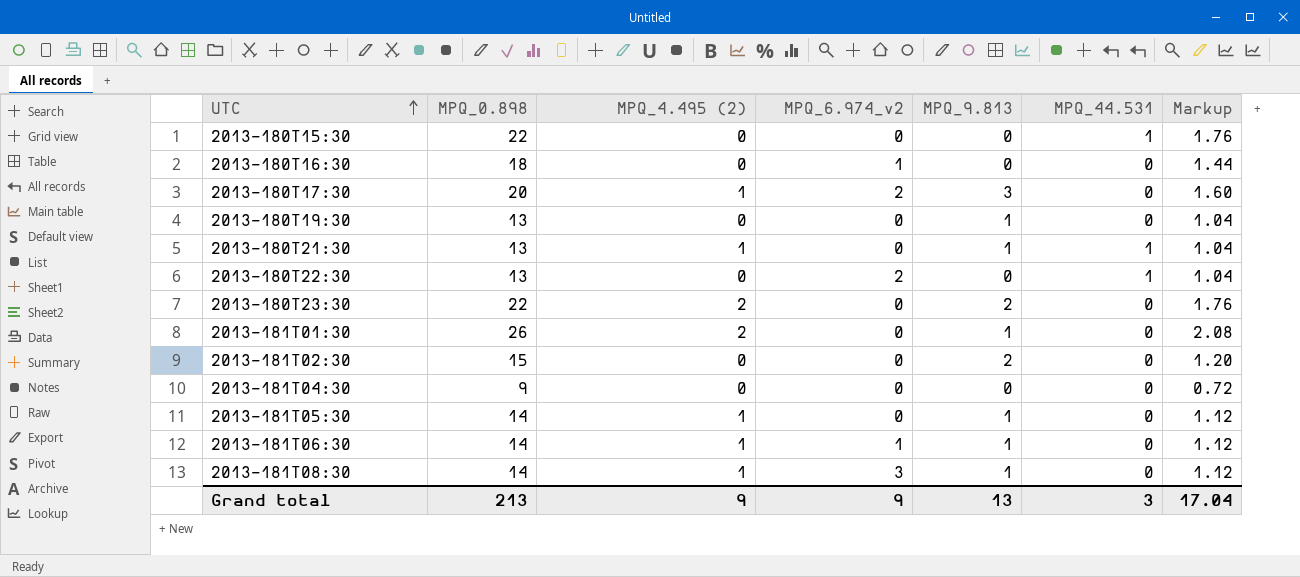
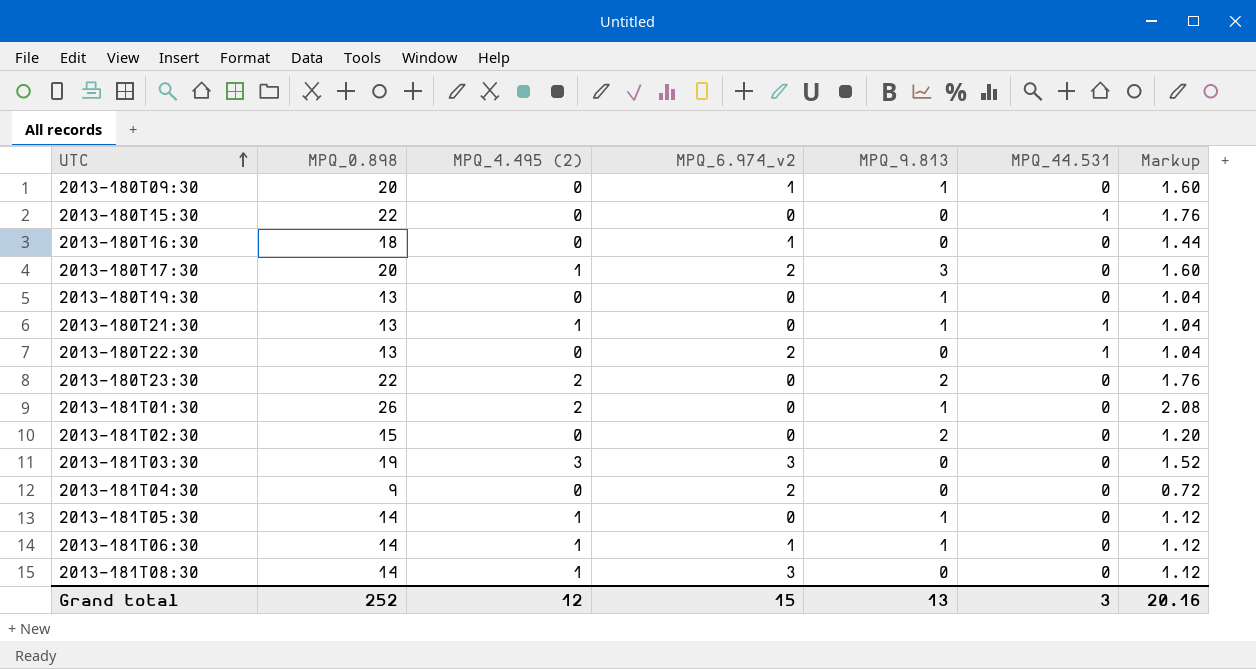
row 2013-180T09:30: none -> 20 | 0 | 1 | 1 | 0 | 1.60
row 2013-181T03:30: none -> 19 | 3 | 3 | 0 | 0 | 1.52
2013-181T04:30 | MPQ_6.974_v2: 0 -> 2
2013-181T08:30 | MPQ_9.813: 1 -> 0
Grand total | MPQ_0.898: 213 -> 252
Grand total | MPQ_4.495 (2): 9 -> 12
Grand total | MPQ_6.974_v2: 9 -> 15
Grand total | Markup: 17.04 -> 20.16

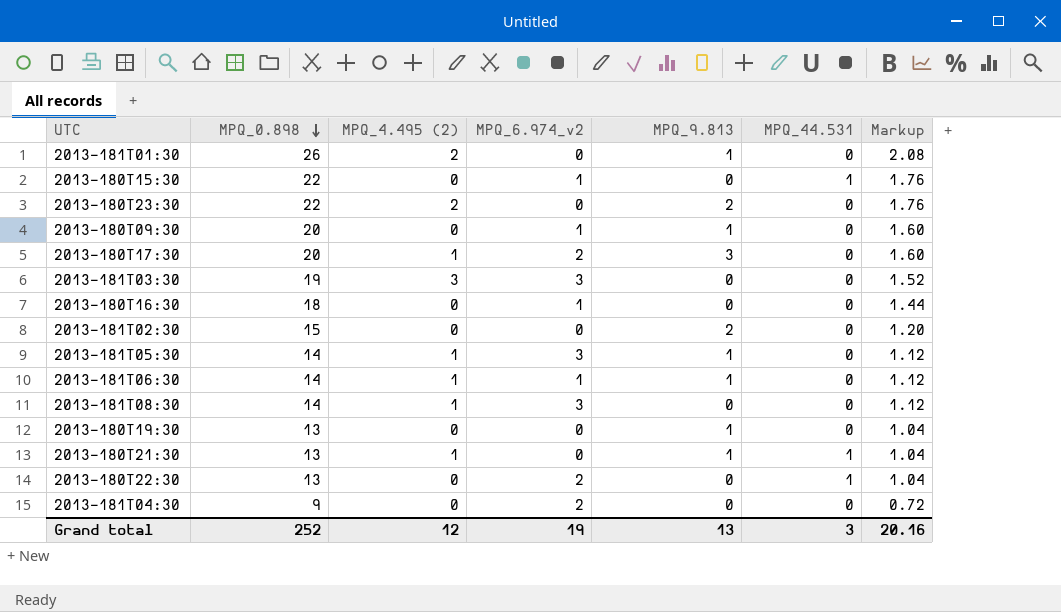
row order: UTC ascending -> MPQ_0.898 descending
2013-180T15:30 | MPQ_6.974_v2: 0 -> 1
2013-181T05:30 | MPQ_6.974_v2: 0 -> 3
Grand total | MPQ_6.974_v2: 15 -> 19

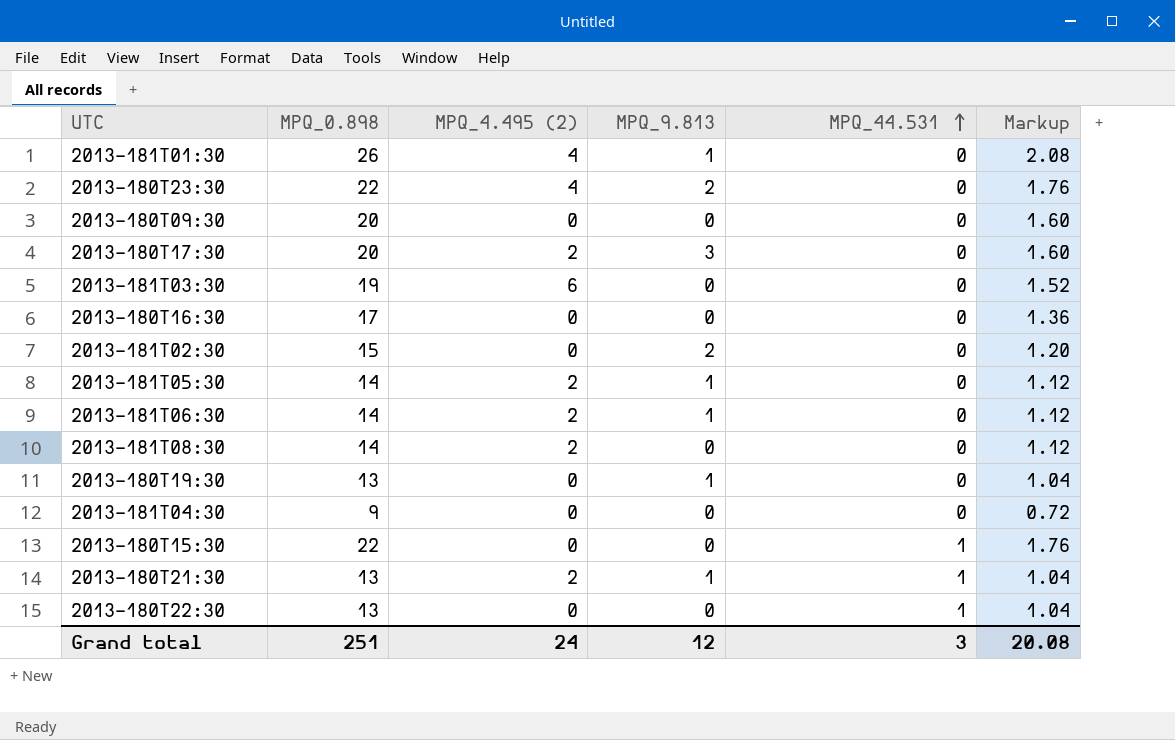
row order: MPQ_0.898 descending -> MPQ_44.531 ascending
column MPQ_6.974_v2 | position: 4 -> none
2013-181T01:30 | MPQ_4.495 (2): 2 -> 4
2013-180T23:30 | MPQ_4.495 (2): 2 -> 4
2013-180T09:30 | MPQ_9.813: 1 -> 0
2013-180T17:30 | MPQ_4.495 (2): 1 -> 2
2013-181T03:30 | MPQ_4.495 (2): 3 -> 6
2013-180T16:30 | MPQ_0.898: 18 -> 17
2013-180T16:30 | Markup: 1.44 -> 1.36
2013-181T05:30 | MPQ_4.495 (2): 1 -> 2
2013-181T06:30 | MPQ_4.495 (2): 1 -> 2
2013-181T08:30 | MPQ_4.495 (2): 1 -> 2
2013-180T21:30 | MPQ_4.495 (2): 1 -> 2
Grand total | MPQ_0.898: 252 -> 251
Grand total | MPQ_4.495 (2): 12 -> 24
Grand total | MPQ_9.813: 13 -> 12
Grand total | Markup: 20.16 -> 20.08

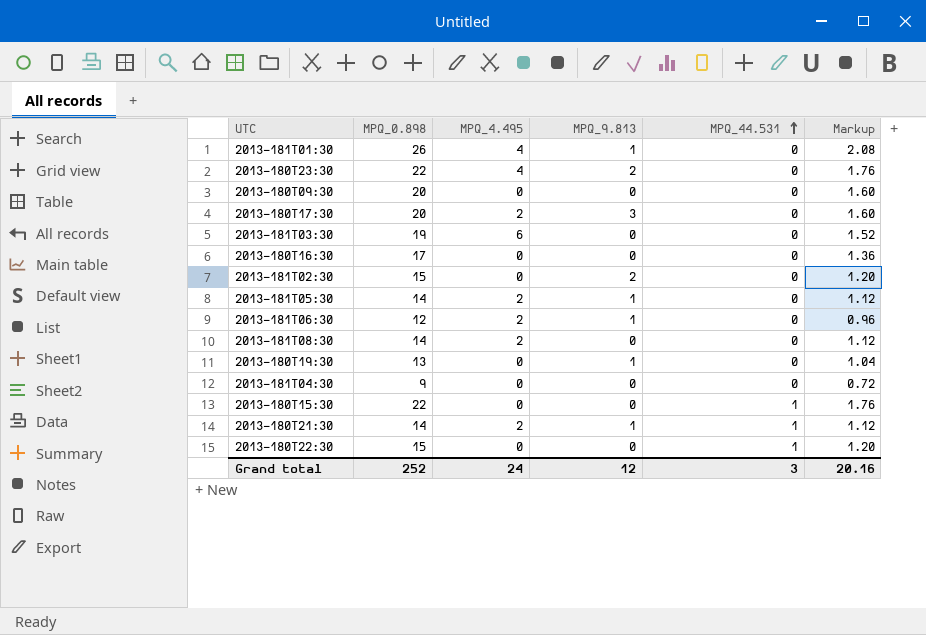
column name: MPQ_4.495 (2) -> MPQ_4.495
2013-181T06:30 | MPQ_0.898: 14 -> 12
2013-181T06:30 | Markup: 1.12 -> 0.96
2013-180T21:30 | MPQ_0.898: 13 -> 14
2013-180T21:30 | Markup: 1.04 -> 1.12
2013-180T22:30 | MPQ_0.898: 13 -> 15
2013-180T22:30 | Markup: 1.04 -> 1.20
Grand total | MPQ_0.898: 251 -> 252
Grand total | Markup: 20.08 -> 20.16

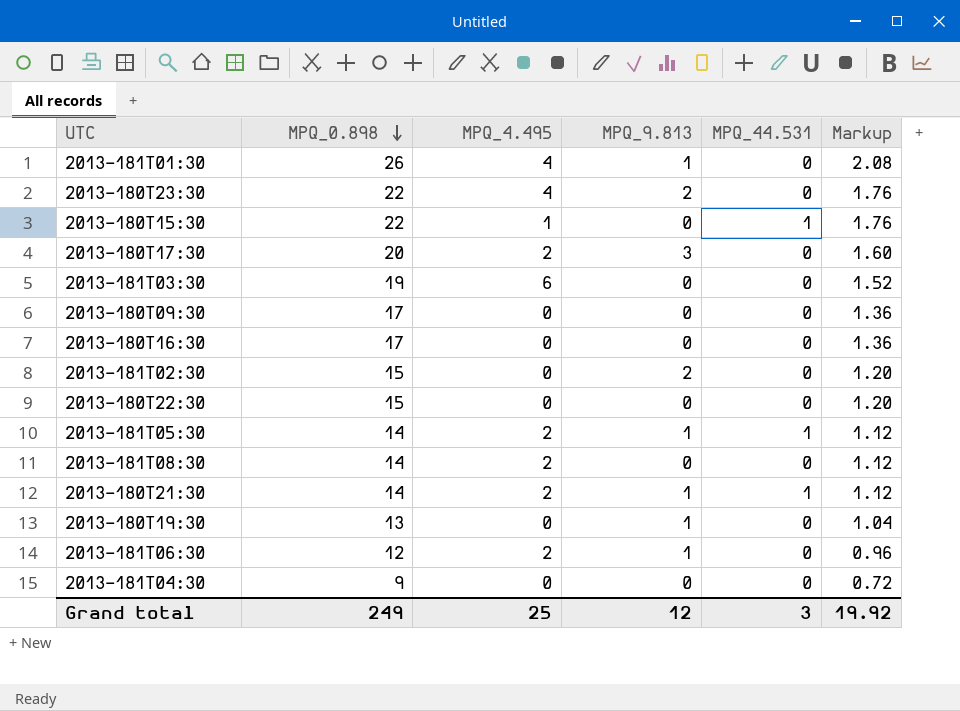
row order: MPQ_44.531 ascending -> MPQ_0.898 descending
2013-180T15:30 | MPQ_4.495: 0 -> 1
2013-180T09:30 | MPQ_0.898: 20 -> 17
2013-180T09:30 | Markup: 1.60 -> 1.36
2013-180T22:30 | MPQ_44.531: 1 -> 0
2013-181T05:30 | MPQ_44.531: 0 -> 1
Grand total | MPQ_0.898: 252 -> 249
Grand total | MPQ_4.495: 24 -> 25
Grand total | Markup: 20.16 -> 19.92

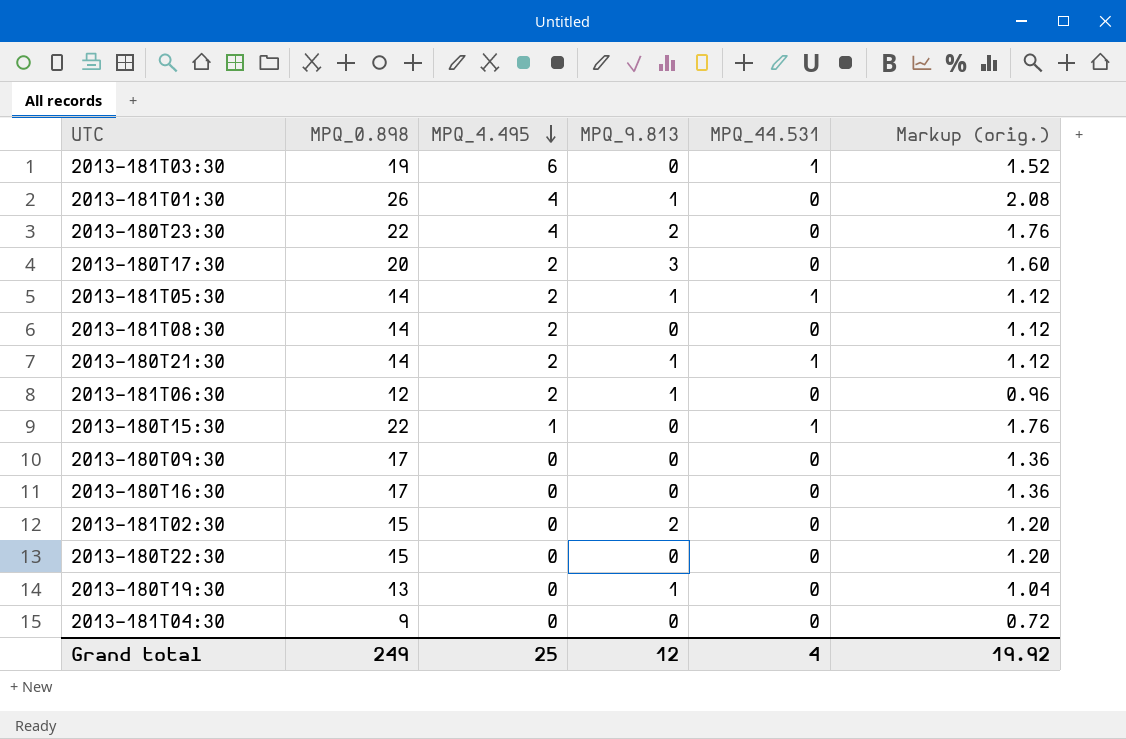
row order: MPQ_0.898 descending -> MPQ_4.495 descending
column name: Markup -> Markup (orig.)
2013-181T03:30 | MPQ_44.531: 0 -> 1
Grand total | MPQ_44.531: 3 -> 4

